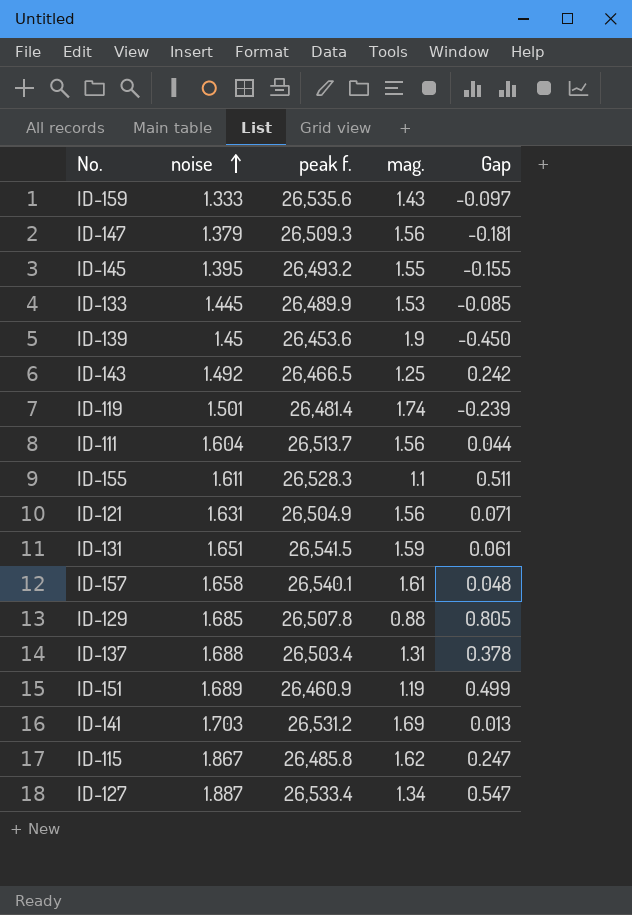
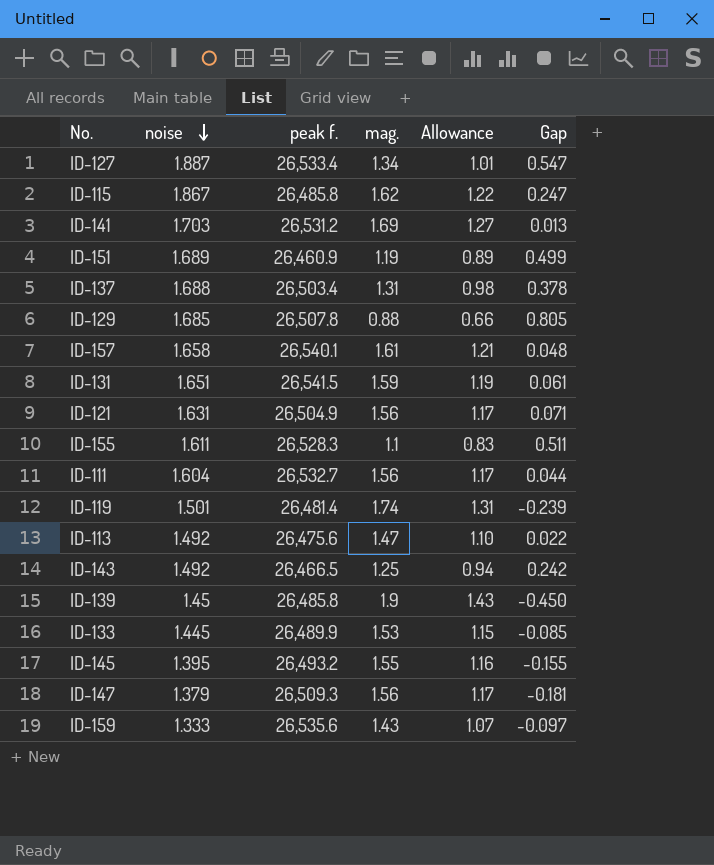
row order: noise ascending -> noise descending
column Allowance | formula: none -> [mag.] * 0.75
ID-111 | peak f.: 26,513.7 -> 26,532.7
row ID-113: none -> 1.492 | 26,475.6 | 1.47 | 1.10 | 0.022
ID-139 | peak f.: 26,453.6 -> 26,485.8

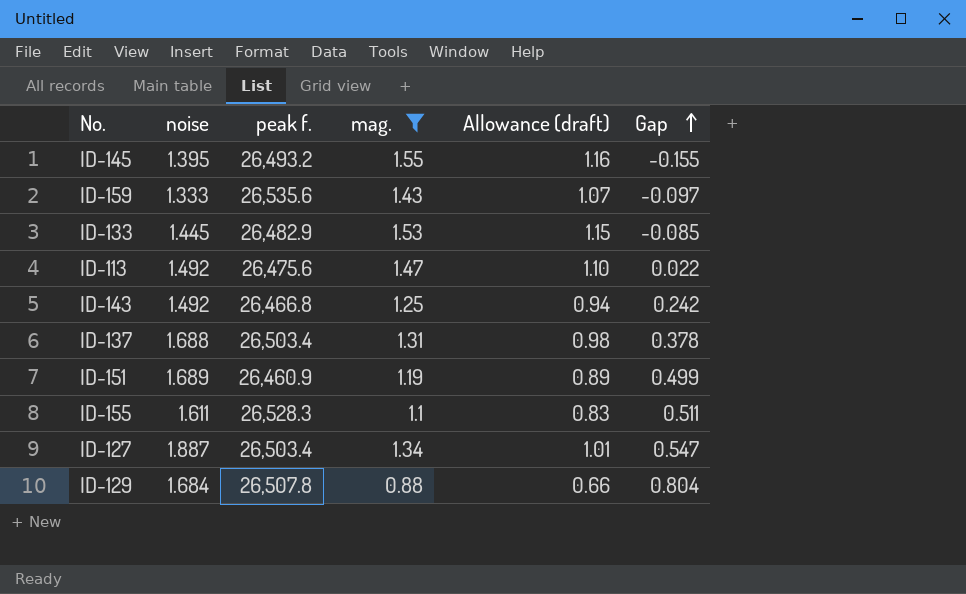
filter: none -> mag. <= 1.55
row order: noise descending -> Gap ascending
column name: Allowance -> Allowance (draft)
ID-133 | peak f.: 26,489.9 -> 26,482.9
ID-143 | peak f.: 26,466.5 -> 26,466.8
ID-127 | peak f.: 26,533.4 -> 26,503.4
ID-129 | noise: 1.685 -> 1.684
ID-129 | Gap: 0.805 -> 0.804

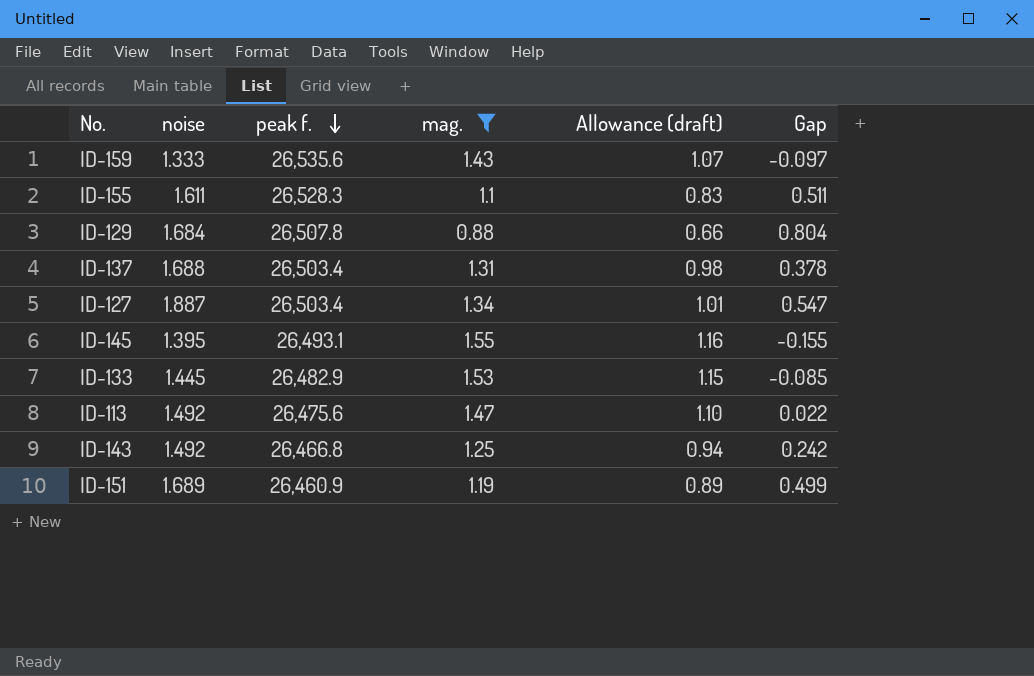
row order: Gap ascending -> peak f. descending
ID-145 | peak f.: 26,493.2 -> 26,493.1

